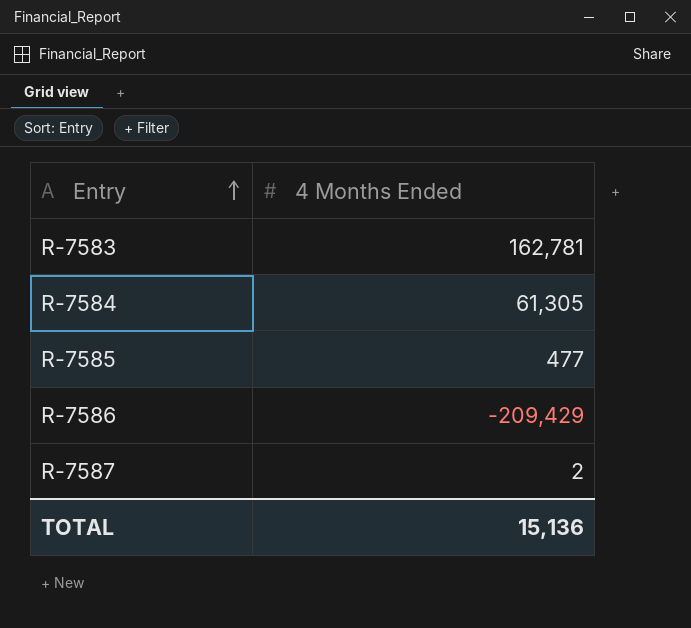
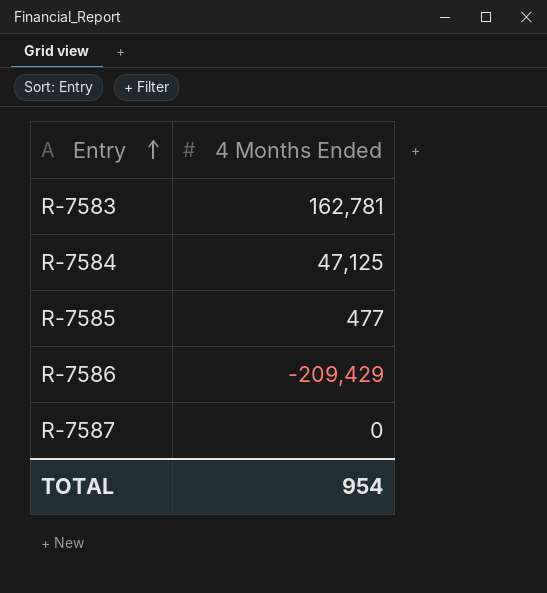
R-7584 | 4 Months Ended: 61,305 -> 47,125
R-7587 | 4 Months Ended: 2 -> 0
TOTAL | 4 Months Ended: 15,136 -> 954

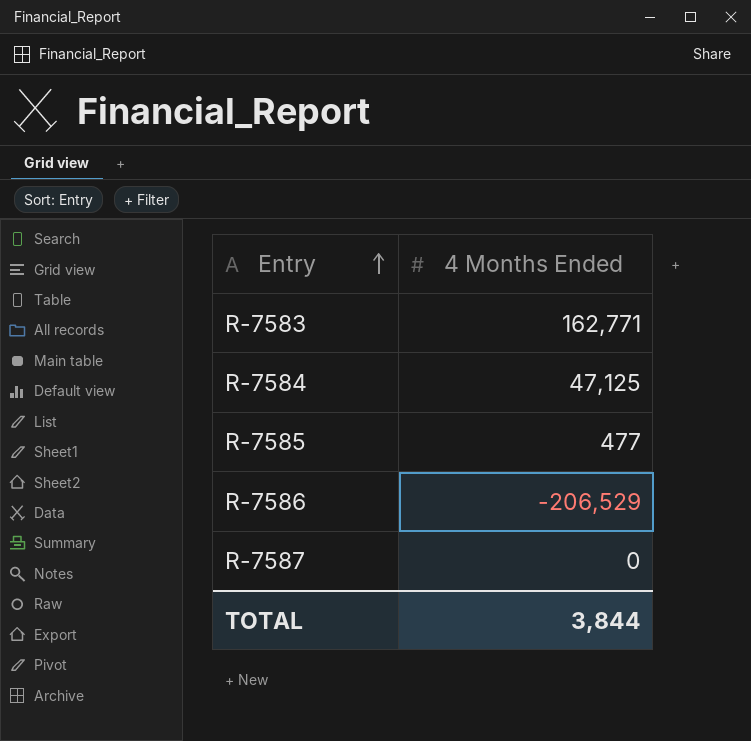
R-7583 | 4 Months Ended: 162,781 -> 162,771
R-7586 | 4 Months Ended: -209,429 -> -206,529
TOTAL | 4 Months Ended: 954 -> 3,844

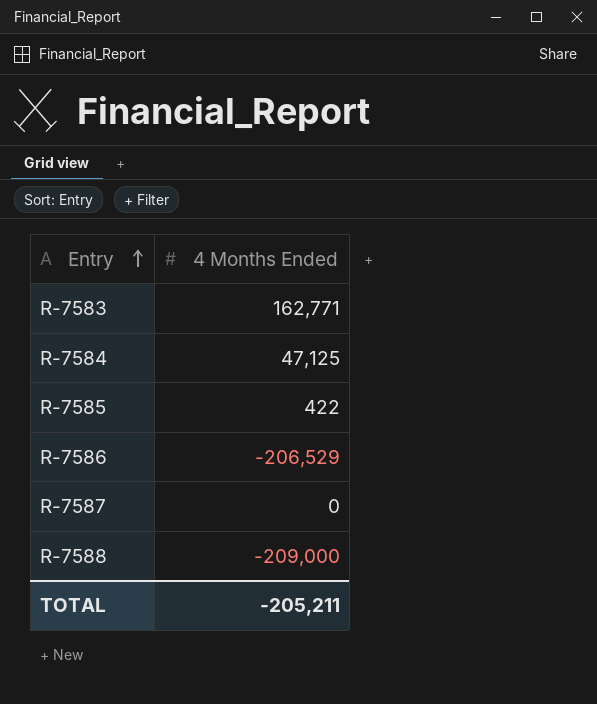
R-7585 | 4 Months Ended: 477 -> 422
row R-7588: none -> -209,000
TOTAL | 4 Months Ended: 3,844 -> -205,211

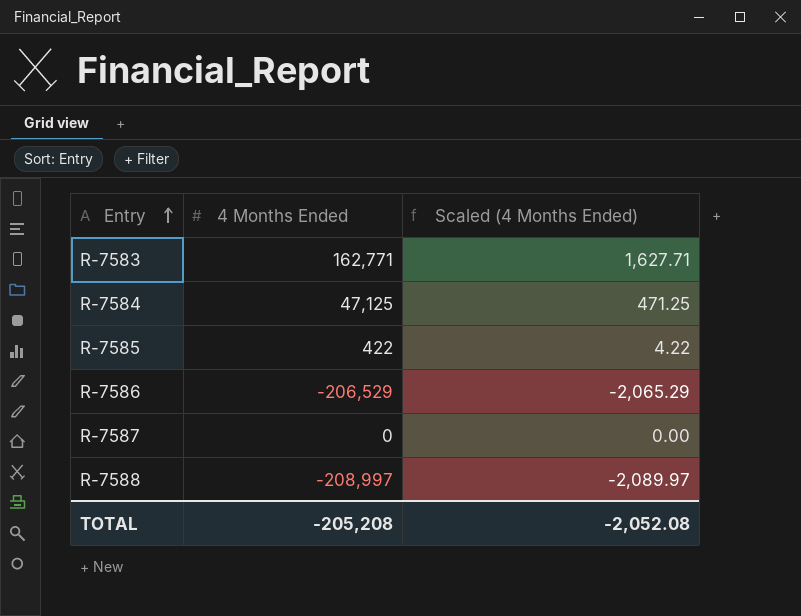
column Scaled (4 Months Ended) | formula: none -> [4 Months Ended] * 0.01
R-7588 | 4 Months Ended: -209,000 -> -208,997
TOTAL | 4 Months Ended: -205,211 -> -205,208

